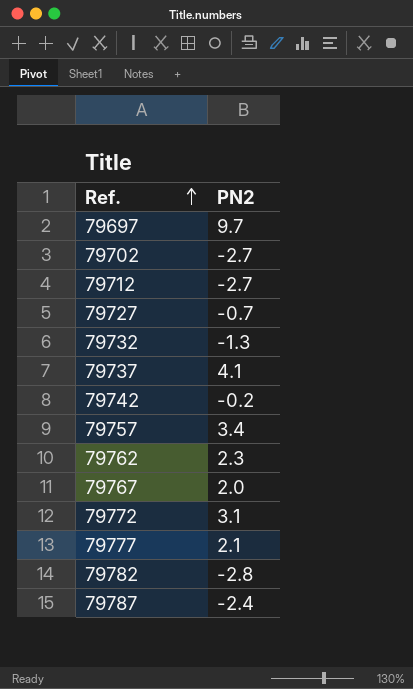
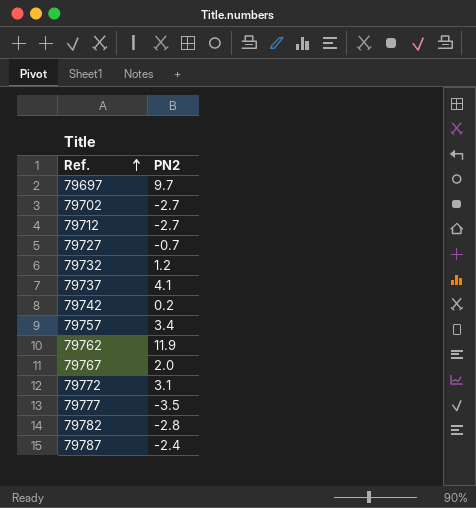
79732 | PN2: -1.3 -> 1.2
79742 | PN2: -0.2 -> 0.2
79762 | PN2: 2.3 -> 11.9
79777 | PN2: 2.1 -> -3.5

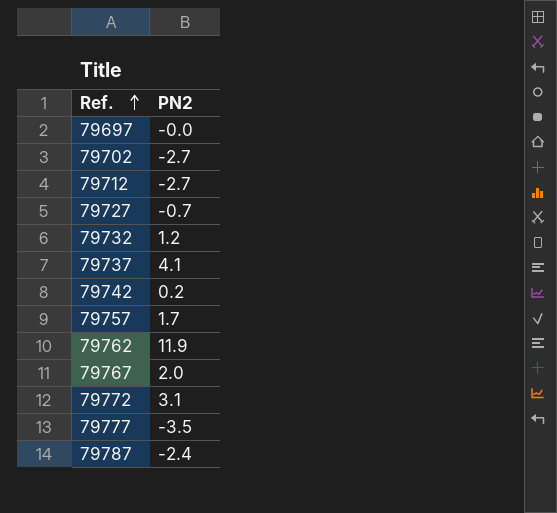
row 79782: -2.8 -> none
79697 | PN2: 9.7 -> -0.0
79757 | PN2: 3.4 -> 1.7

